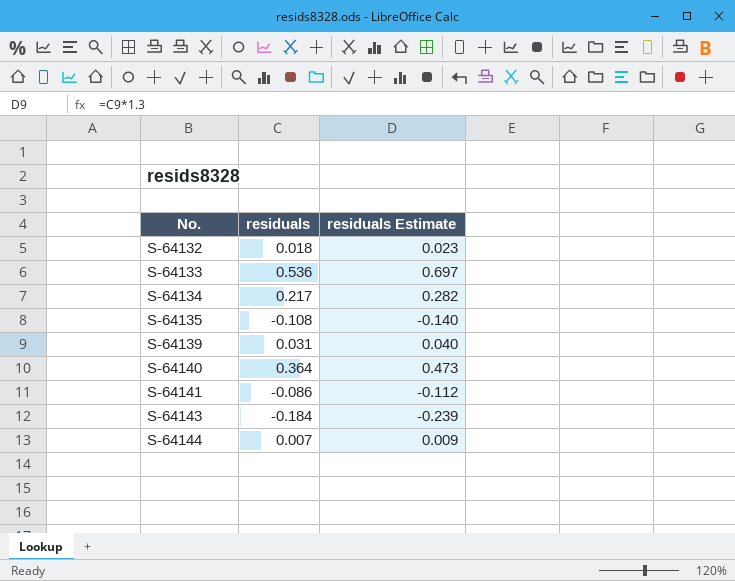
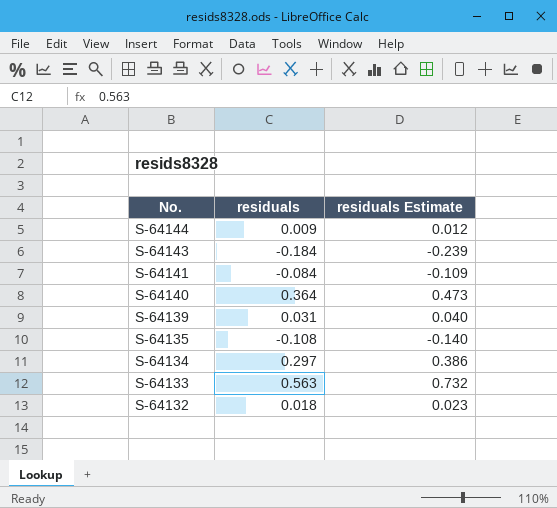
row order: No. ascending -> No. descending
S-64144 | residuals: 0.007 -> 0.009
S-64144 | residuals Estimate: 0.009 -> 0.012
S-64141 | residuals: -0.086 -> -0.084
S-64141 | residuals Estimate: -0.112 -> -0.109
S-64134 | residuals: 0.217 -> 0.297
S-64134 | residuals Estimate: 0.282 -> 0.386
S-64133 | residuals: 0.536 -> 0.563
S-64133 | residuals Estimate: 0.697 -> 0.732

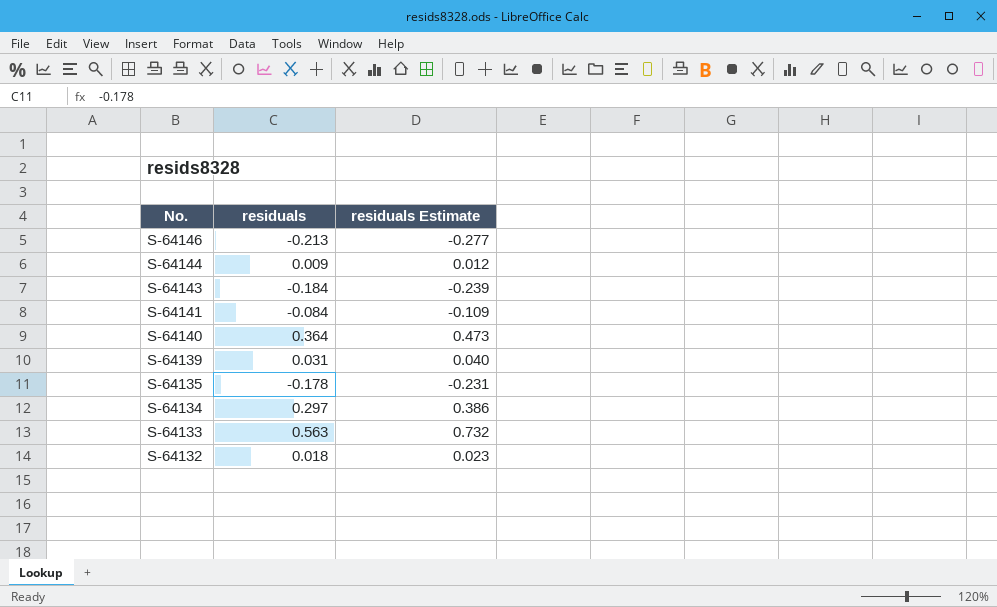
row S-64146: none -> -0.213 | -0.277
S-64135 | residuals: -0.108 -> -0.178
S-64135 | residuals Estimate: -0.140 -> -0.231

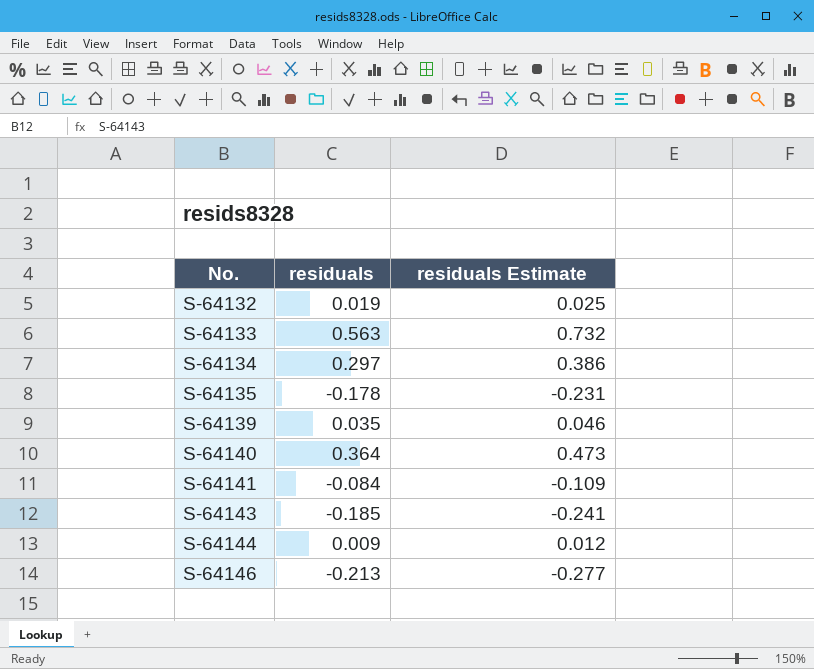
row order: No. descending -> No. ascending
S-64132 | residuals: 0.018 -> 0.019
S-64132 | residuals Estimate: 0.023 -> 0.025
S-64139 | residuals: 0.031 -> 0.035
S-64139 | residuals Estimate: 0.040 -> 0.046
S-64143 | residuals: -0.184 -> -0.185
S-64143 | residuals Estimate: -0.239 -> -0.241

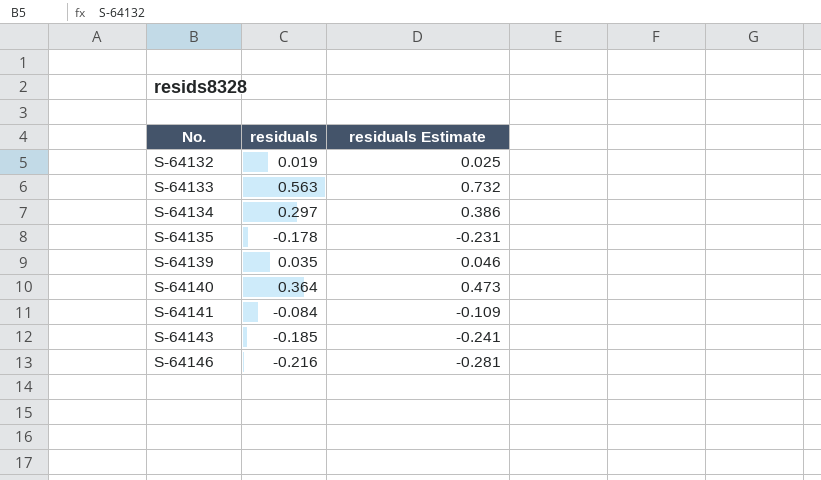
row S-64144: 0.009 | 0.012 -> none
S-64146 | residuals: -0.213 -> -0.216
S-64146 | residuals Estimate: -0.277 -> -0.281

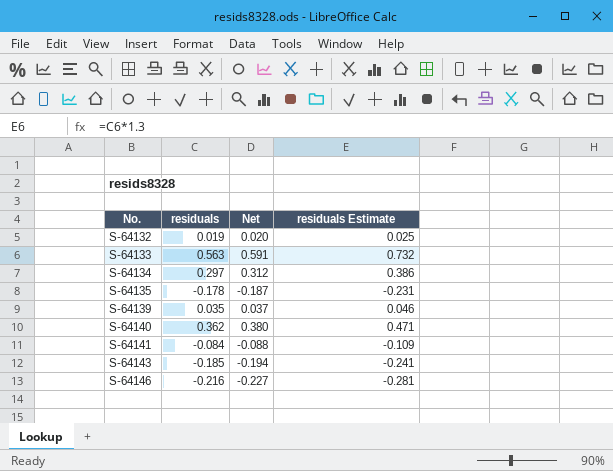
column Net | formula: none -> [residuals] * 1.05
S-64140 | residuals: 0.364 -> 0.362
S-64140 | residuals Estimate: 0.473 -> 0.471

